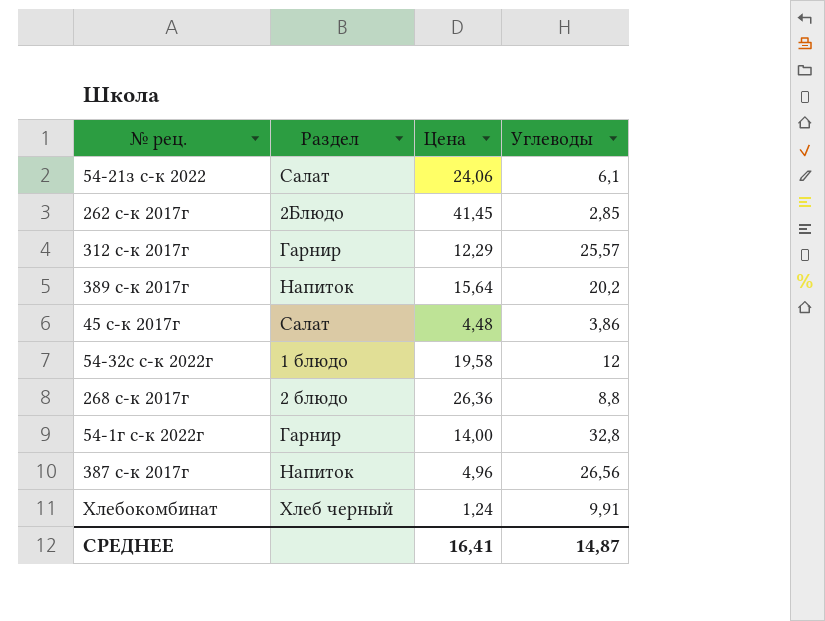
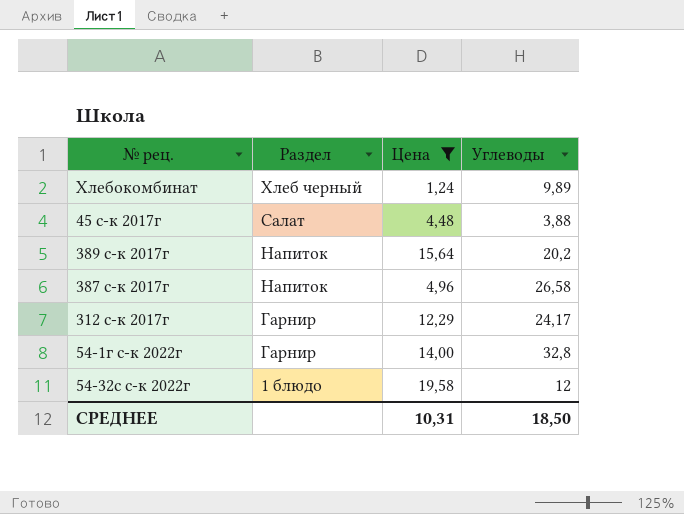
filter: none -> Цена <= 19,58
row order: none -> Раздел descending
Хлебокомбинат | Углеводы: 9,91 -> 9,89
45 с-к 2017г | Углеводы: 3,86 -> 3,88
387 с-к 2017г | Углеводы: 26,56 -> 26,58
312 с-к 2017г | Углеводы: 25,57 -> 24,17
СРЕДНЕЕ | Цена: 16,41 -> 10,31
СРЕДНЕЕ | Углеводы: 14,87 -> 18,50

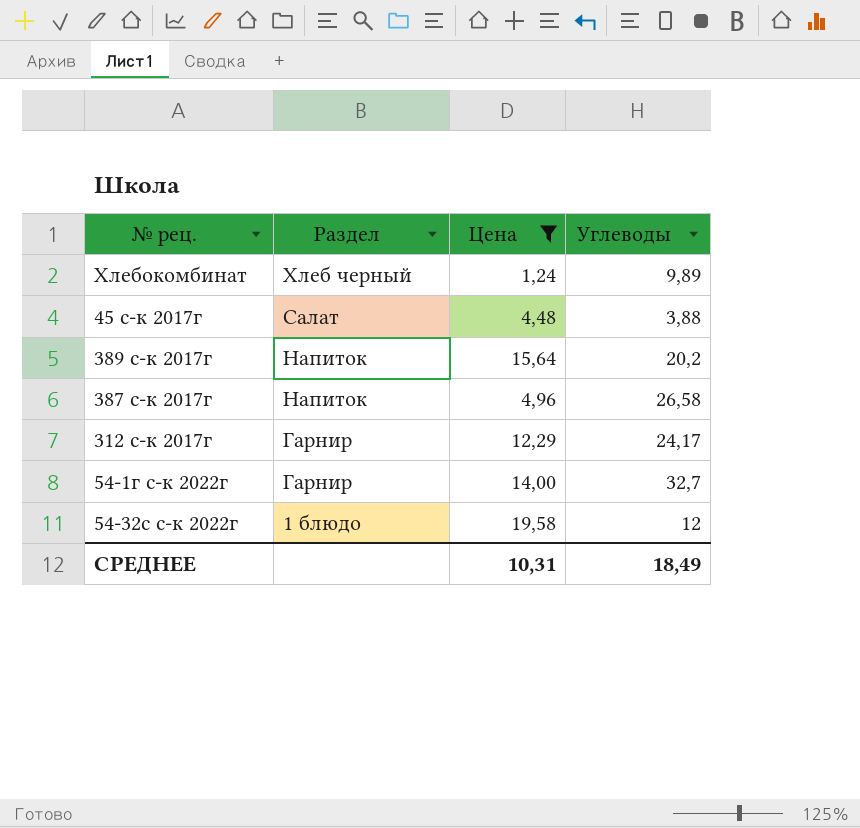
54-1г с-к 2022г | Углеводы: 32,8 -> 32,7
СРЕДНЕЕ | Углеводы: 18,50 -> 18,49

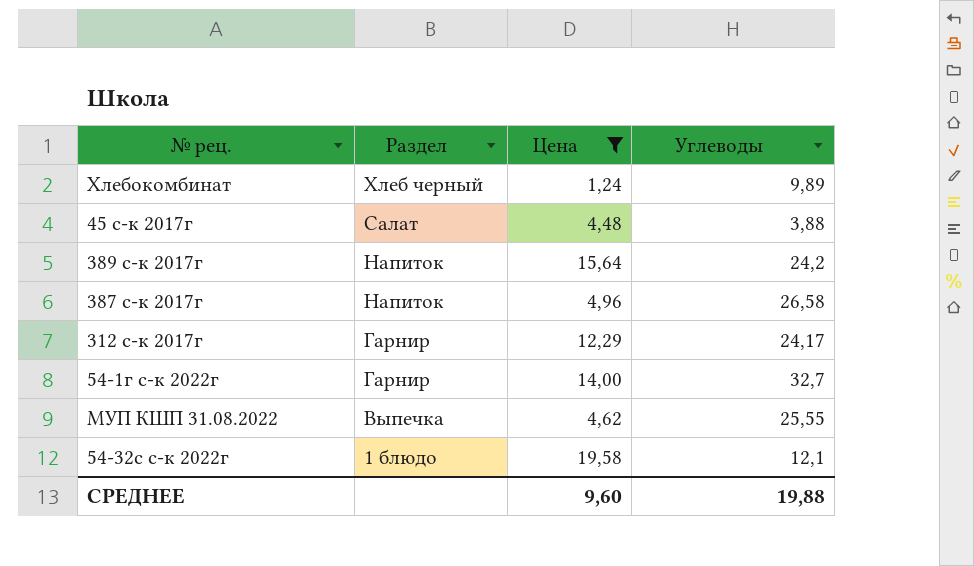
389 с-к 2017г | Углеводы: 20,2 -> 24,2
row МУП КШП 31.08.2022: none -> Выпечка | 4,62 | 25,55
54-32с с-к 2022г | Углеводы: 12 -> 12,1
СРЕДНЕЕ | Цена: 10,31 -> 9,60
СРЕДНЕЕ | Углеводы: 18,49 -> 19,88

